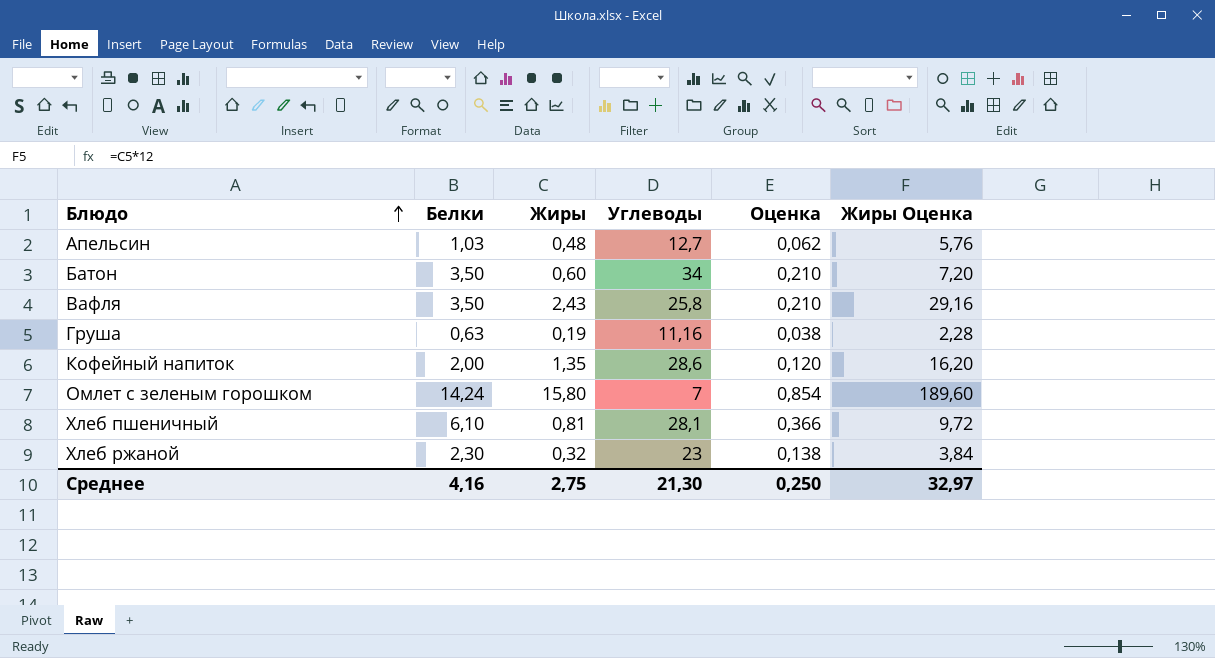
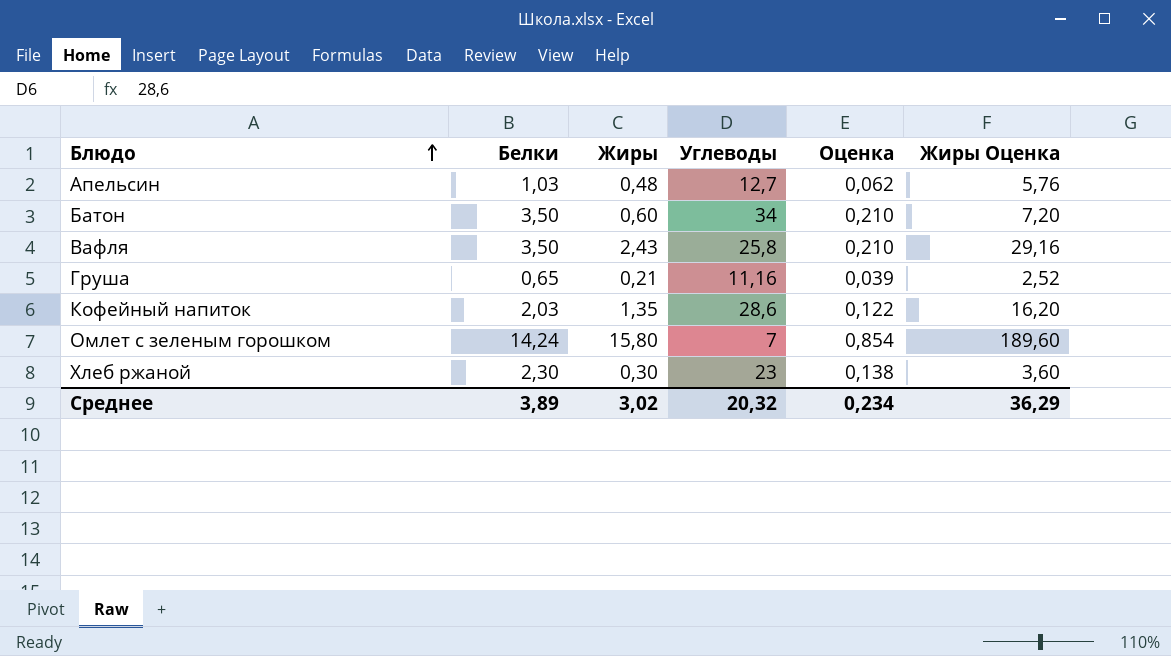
row Хлеб пшеничный: 6,10 | 0,81 | 28,1 | 0,366 | 9,72 -> none
Груша | Белки: 0,63 -> 0,65
Груша | Жиры: 0,19 -> 0,21
Груша | Оценка: 0,038 -> 0,039
Груша | Жиры Оценка: 2,28 -> 2,52
Кофейный напиток | Белки: 2,00 -> 2,03
Кофейный напиток | Оценка: 0,120 -> 0,122
Хлеб ржаной | Жиры: 0,32 -> 0,30
Хлеб ржаной | Жиры Оценка: 3,84 -> 3,60
Среднее | Белки: 4,16 -> 3,89
Среднее | Жиры: 2,75 -> 3,02
Среднее | Углеводы: 21,30 -> 20,32
Среднее | Оценка: 0,250 -> 0,234
Среднее | Жиры Оценка: 32,97 -> 36,29

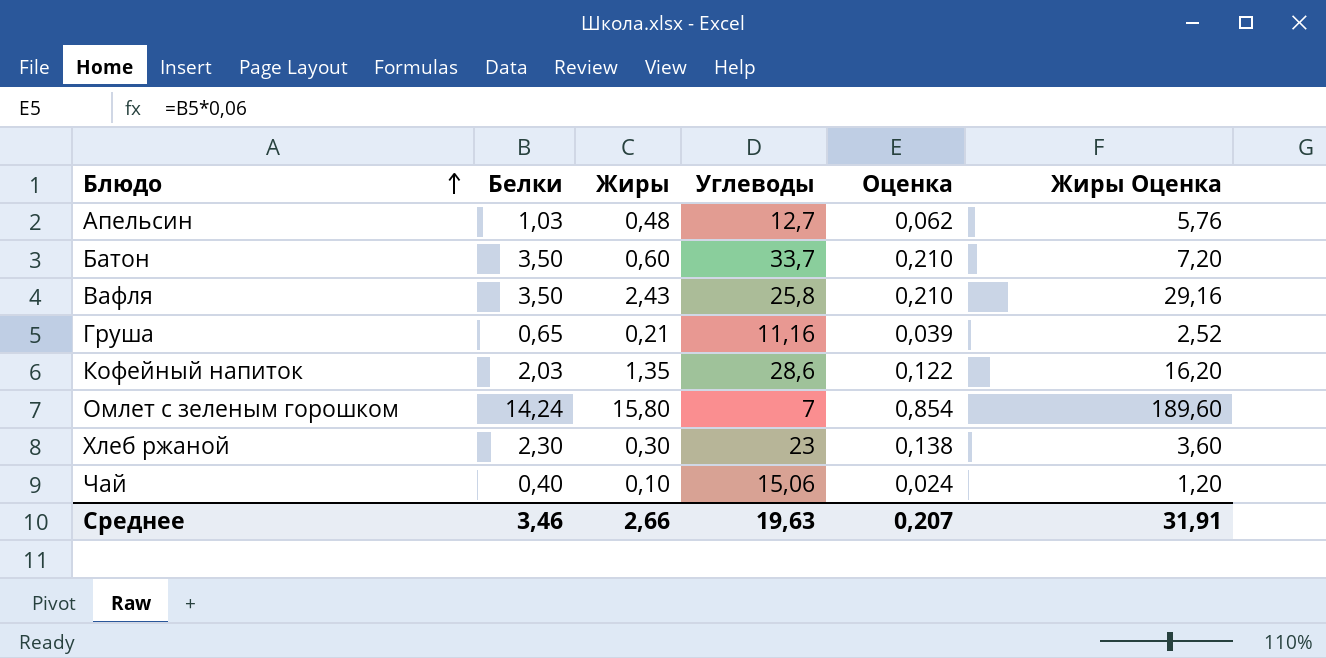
Батон | Углеводы: 34 -> 33,7
row Чай: none -> 0,40 | 0,10 | 15,06 | 0,024 | 1,20
Среднее | Белки: 3,89 -> 3,46
Среднее | Жиры: 3,02 -> 2,66
Среднее | Углеводы: 20,32 -> 19,63
Среднее | Оценка: 0,234 -> 0,207
Среднее | Жиры Оценка: 36,29 -> 31,91

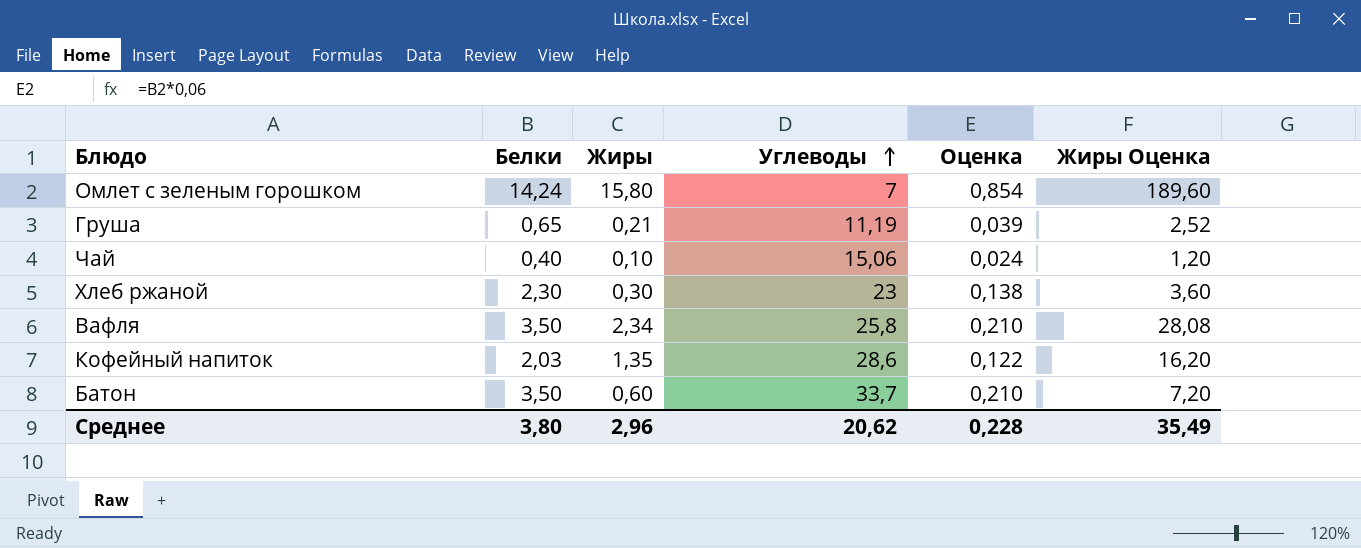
row order: Блюдо ascending -> Углеводы ascending
row Апельсин: 1,03 | 0,48 | 12,7 | 0,062 | 5,76 -> none
Груша | Углеводы: 11,16 -> 11,19
Вафля | Жиры: 2,43 -> 2,34
Вафля | Жиры Оценка: 29,16 -> 28,08
Среднее | Белки: 3,46 -> 3,80
Среднее | Жиры: 2,66 -> 2,96
Среднее | Углеводы: 19,63 -> 20,62
Среднее | Оценка: 0,207 -> 0,228
Среднее | Жиры Оценка: 31,91 -> 35,49

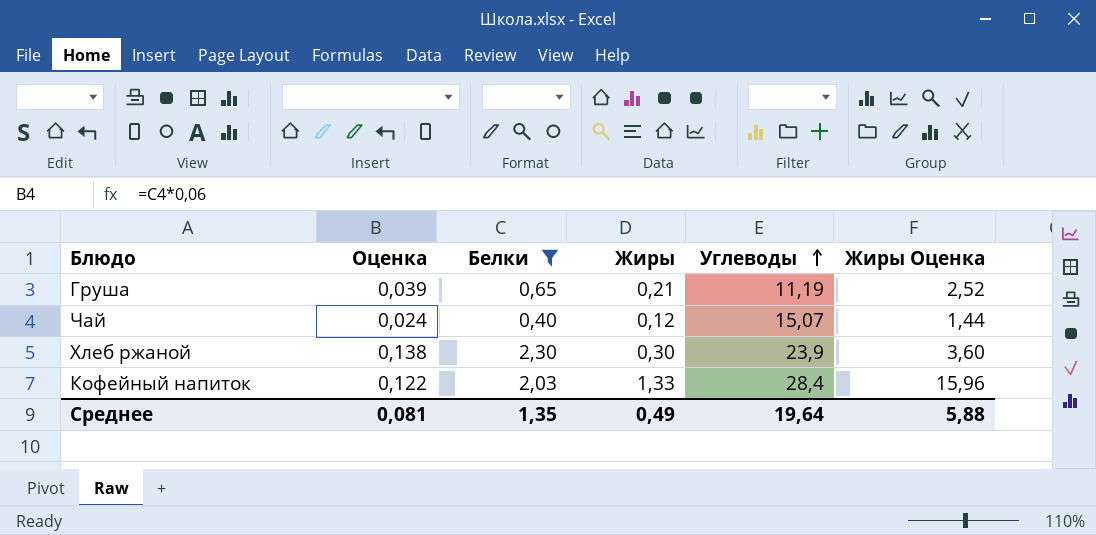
filter: none -> Белки <= 2,30
column Оценка | position: 5 -> 2
Чай | Жиры: 0,10 -> 0,12
Чай | Углеводы: 15,06 -> 15,07
Чай | Жиры Оценка: 1,20 -> 1,44
Хлеб ржаной | Углеводы: 23 -> 23,9
Кофейный напиток | Жиры: 1,35 -> 1,33
Кофейный напиток | Углеводы: 28,6 -> 28,4
Кофейный напиток | Жиры Оценка: 16,20 -> 15,96
Среднее | Оценка: 0,228 -> 0,081
Среднее | Белки: 3,80 -> 1,35
Среднее | Жиры: 2,96 -> 0,49
Среднее | Углеводы: 20,62 -> 19,64
Среднее | Жиры Оценка: 35,49 -> 5,88

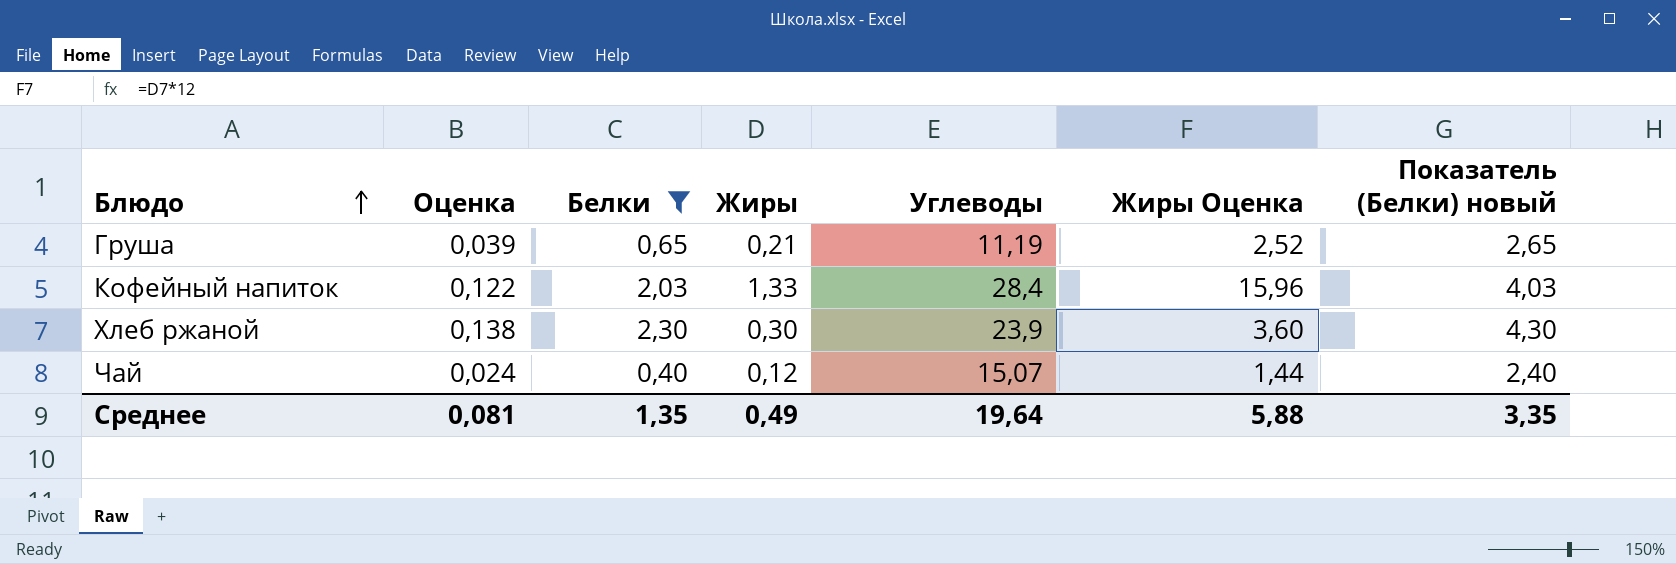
row order: Углеводы ascending -> Блюдо ascending
column Показатель (Белки) новый | formula: none -> [Белки] + 2

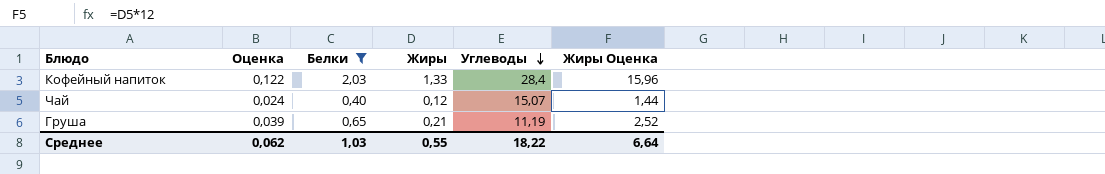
row order: Блюдо ascending -> Углеводы descending
column Показатель (Белки) новый | formula: [Белки] + 2 -> none
row Хлеб ржаной: 0,138 | 2,30 | 0,30 | 23,9 | 3,60 | 4,30 -> none
Среднее | Оценка: 0,081 -> 0,062
Среднее | Белки: 1,35 -> 1,03
Среднее | Жиры: 0,49 -> 0,55
Среднее | Углеводы: 19,64 -> 18,22
Среднее | Жиры Оценка: 5,88 -> 6,64

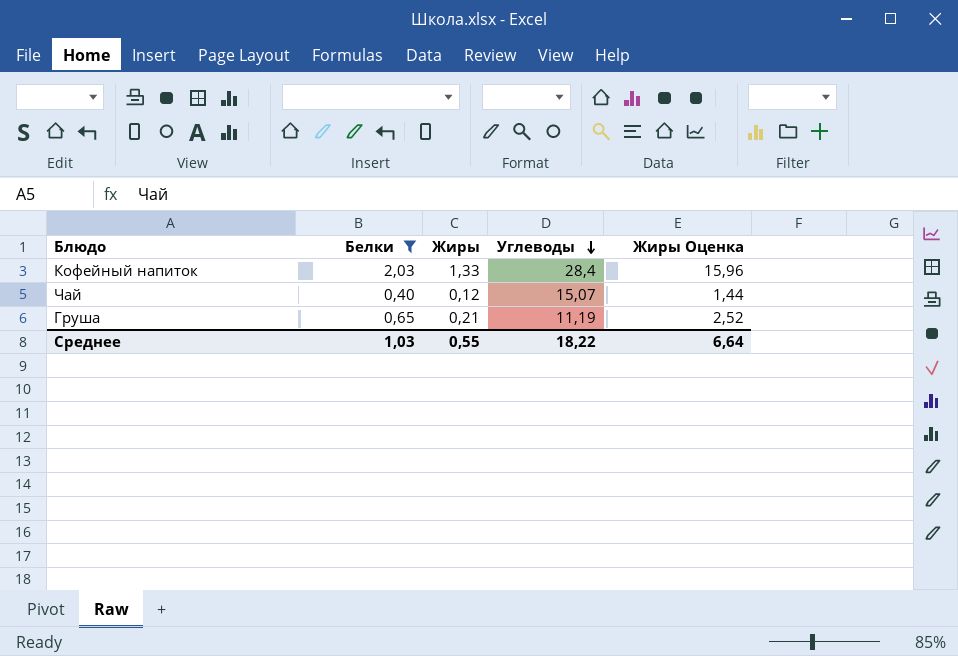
column Оценка | formula: [Белки] * 0,06 -> none

